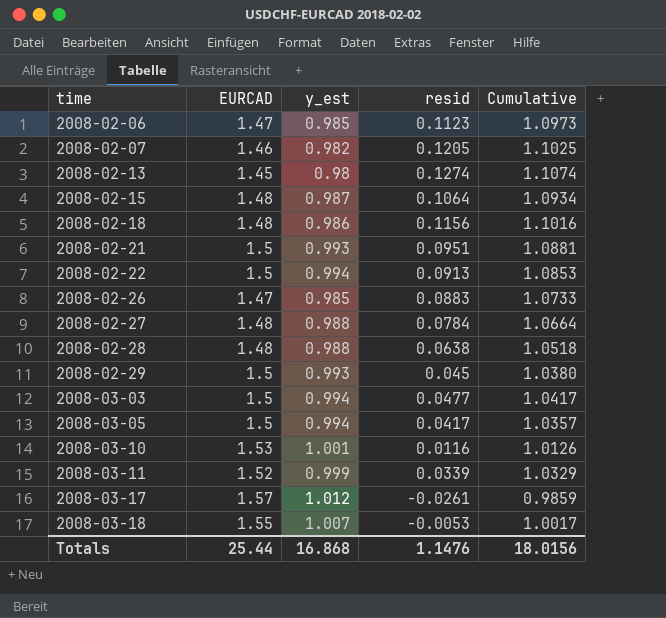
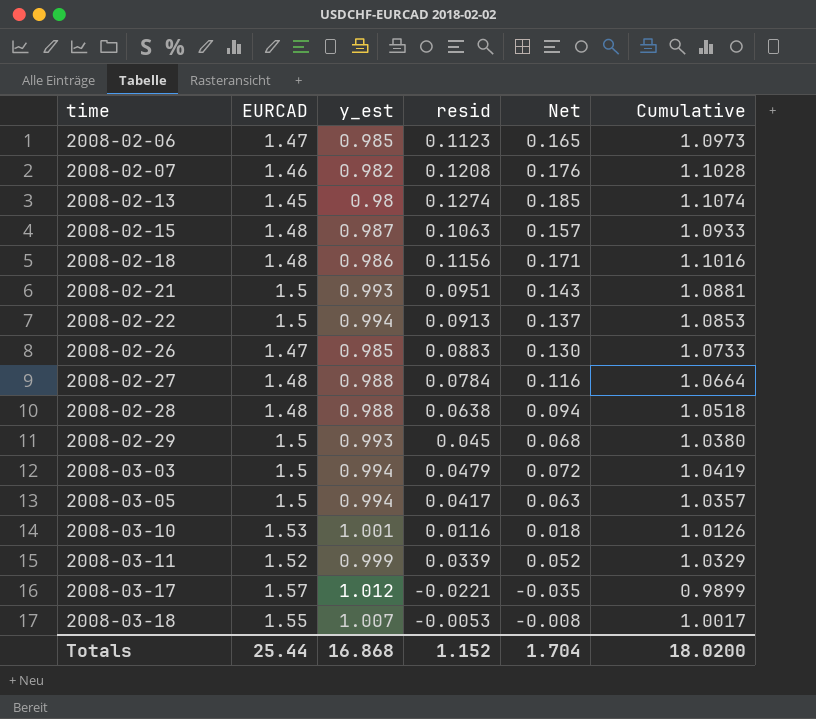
column Net | formula: none -> [EURCAD] * [resid]
2008-02-07 | resid: 0.1205 -> 0.1208
2008-02-07 | Cumulative: 1.1025 -> 1.1028
2008-02-15 | resid: 0.1064 -> 0.1063
2008-02-15 | Cumulative: 1.0934 -> 1.0933
2008-03-03 | resid: 0.0477 -> 0.0479
2008-03-03 | Cumulative: 1.0417 -> 1.0419
2008-03-17 | resid: -0.0261 -> -0.0221
2008-03-17 | Cumulative: 0.9859 -> 0.9899
Totals | resid: 1.1476 -> 1.152
Totals | Cumulative: 18.0156 -> 18.0200

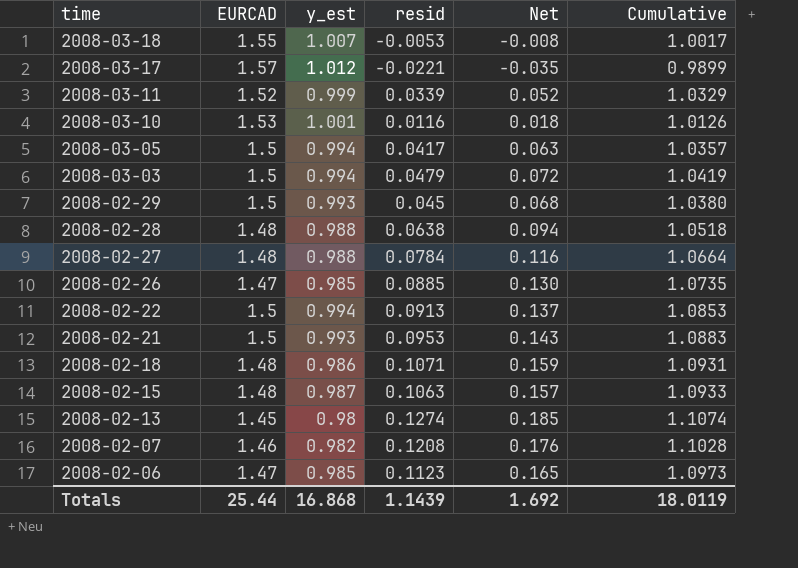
row order: time ascending -> time descending
2008-02-26 | resid: 0.0883 -> 0.0885
2008-02-26 | Cumulative: 1.0733 -> 1.0735
2008-02-21 | resid: 0.0951 -> 0.0953
2008-02-21 | Cumulative: 1.0881 -> 1.0883
2008-02-18 | resid: 0.1156 -> 0.1071
2008-02-18 | Net: 0.171 -> 0.159
2008-02-18 | Cumulative: 1.1016 -> 1.0931
Totals | resid: 1.152 -> 1.1439
Totals | Net: 1.704 -> 1.692
Totals | Cumulative: 18.0200 -> 18.0119

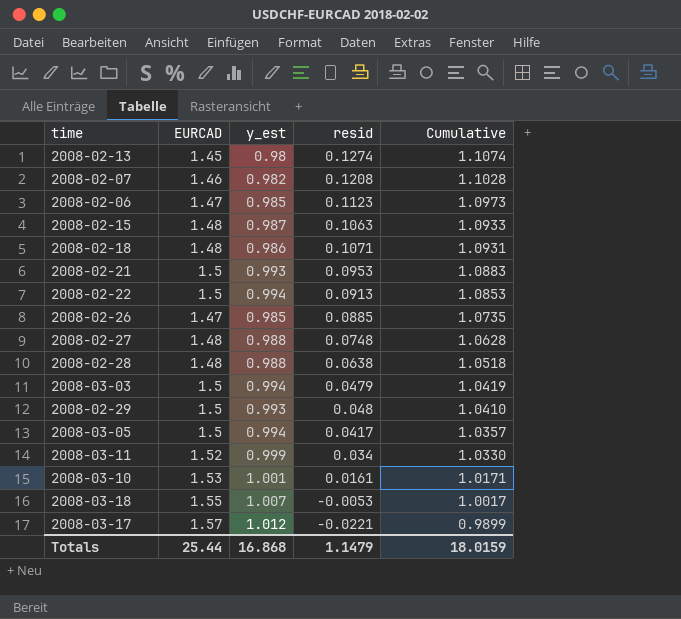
row order: time descending -> Cumulative descending
column Net | formula: [EURCAD] * [resid] -> none
2008-02-27 | resid: 0.0784 -> 0.0748
2008-02-27 | Cumulative: 1.0664 -> 1.0628
2008-02-29 | resid: 0.045 -> 0.048
2008-02-29 | Cumulative: 1.0380 -> 1.0410
2008-03-11 | resid: 0.0339 -> 0.034
2008-03-11 | Cumulative: 1.0329 -> 1.0330
2008-03-10 | resid: 0.0116 -> 0.0161
2008-03-10 | Cumulative: 1.0126 -> 1.0171
Totals | resid: 1.1439 -> 1.1479
Totals | Cumulative: 18.0119 -> 18.0159

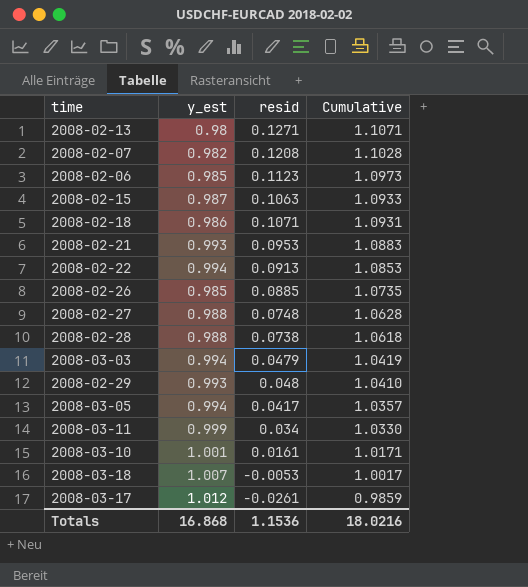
column EURCAD | position: 2 -> none
2008-02-13 | resid: 0.1274 -> 0.1271
2008-02-13 | Cumulative: 1.1074 -> 1.1071
2008-02-28 | resid: 0.0638 -> 0.0738
2008-02-28 | Cumulative: 1.0518 -> 1.0618
2008-03-17 | resid: -0.0221 -> -0.0261
2008-03-17 | Cumulative: 0.9899 -> 0.9859
Totals | resid: 1.1479 -> 1.1536
Totals | Cumulative: 18.0159 -> 18.0216

